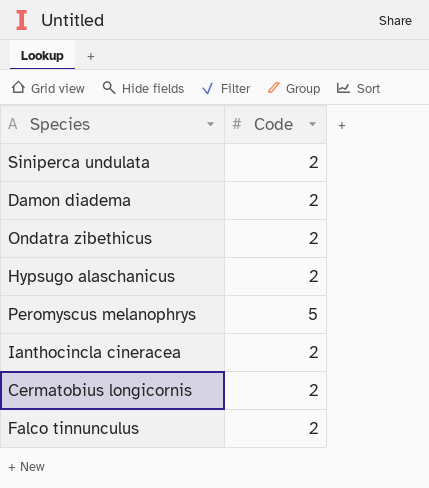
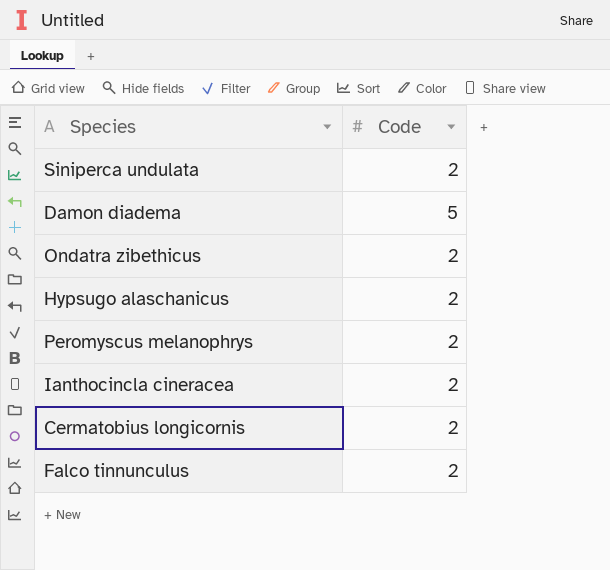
Damon diadema | Code: 2 -> 5
Peromyscus melanophrys | Code: 5 -> 2

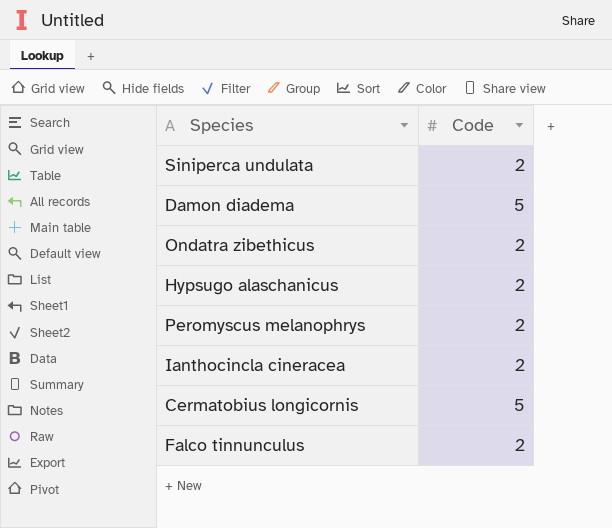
Cermatobius longicornis | Code: 2 -> 5

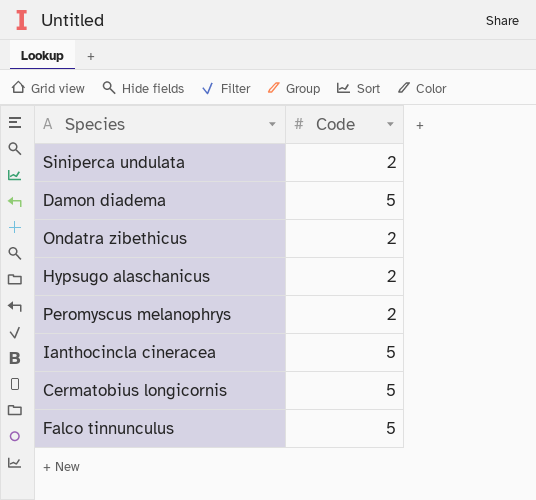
Ianthocincla cineracea | Code: 2 -> 5
Falco tinnunculus | Code: 2 -> 5

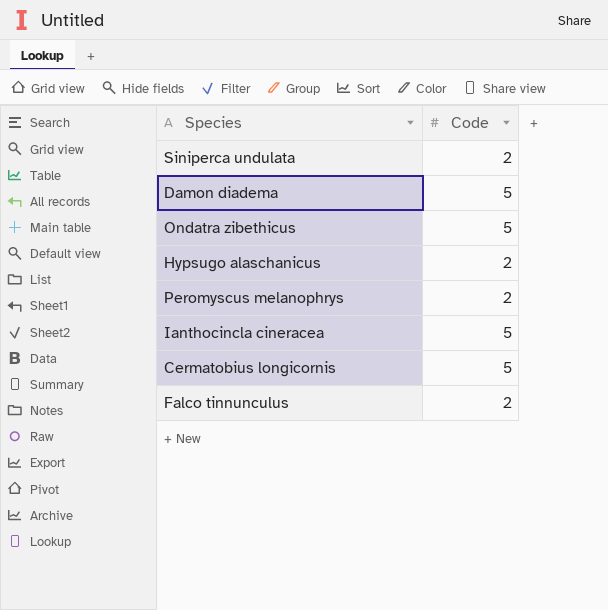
Ondatra zibethicus | Code: 2 -> 5
Falco tinnunculus | Code: 5 -> 2

